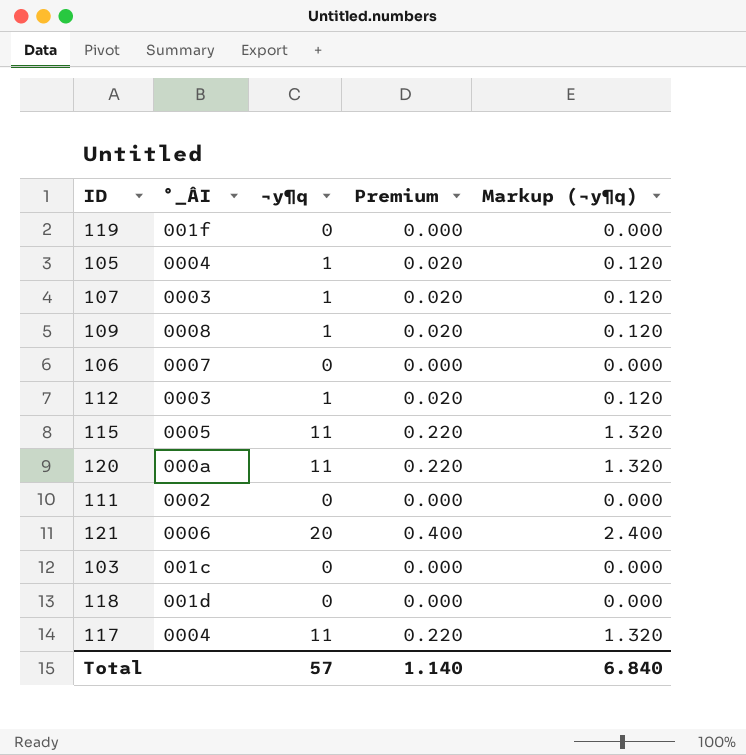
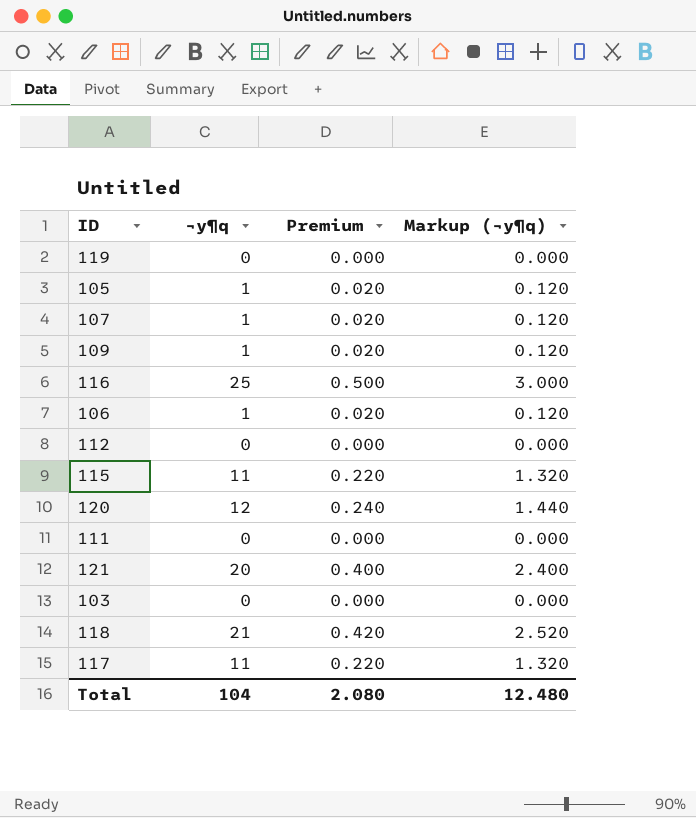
column °_ÂI | position: 2 -> none
row 116: none -> 25 | 0.500 | 3.000
106 | ¬y¶q: 0 -> 1
106 | Premium: 0.000 -> 0.020
106 | Markup (¬y¶q): 0.000 -> 0.120
112 | ¬y¶q: 1 -> 0
112 | Premium: 0.020 -> 0.000
112 | Markup (¬y¶q): 0.120 -> 0.000
120 | ¬y¶q: 11 -> 12
120 | Premium: 0.220 -> 0.240
120 | Markup (¬y¶q): 1.320 -> 1.440
118 | ¬y¶q: 0 -> 21
118 | Premium: 0.000 -> 0.420
118 | Markup (¬y¶q): 0.000 -> 2.520
Total | ¬y¶q: 57 -> 104
Total | Premium: 1.140 -> 2.080
Total | Markup (¬y¶q): 6.840 -> 12.480

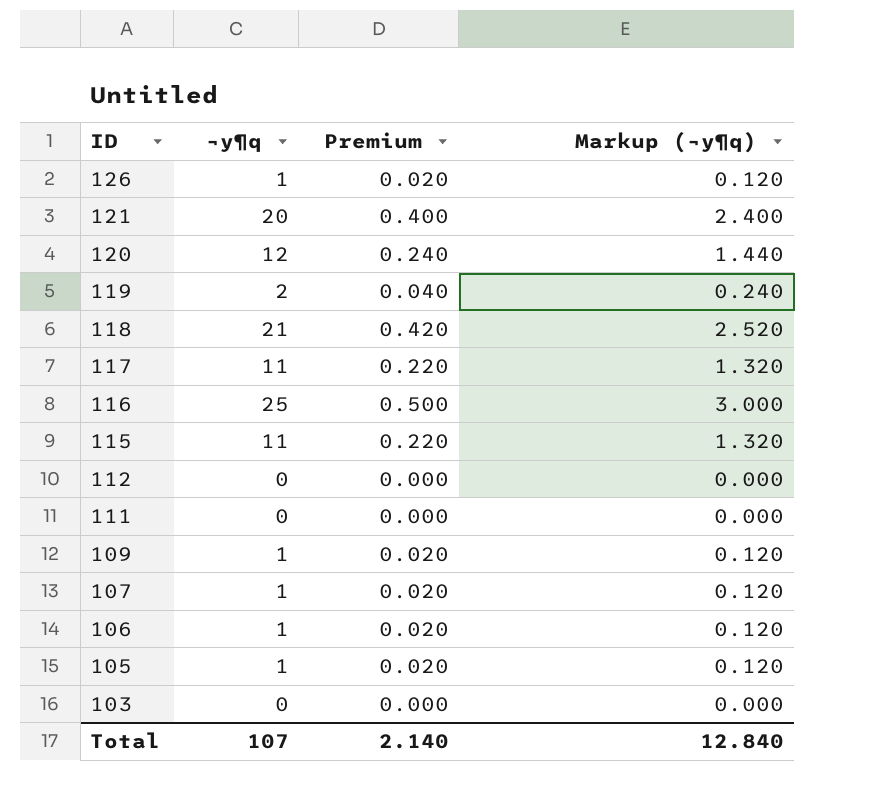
row order: none -> ID descending
row 126: none -> 1 | 0.020 | 0.120
119 | ¬y¶q: 0 -> 2
119 | Premium: 0.000 -> 0.040
119 | Markup (¬y¶q): 0.000 -> 0.240
Total | ¬y¶q: 104 -> 107
Total | Premium: 2.080 -> 2.140
Total | Markup (¬y¶q): 12.480 -> 12.840

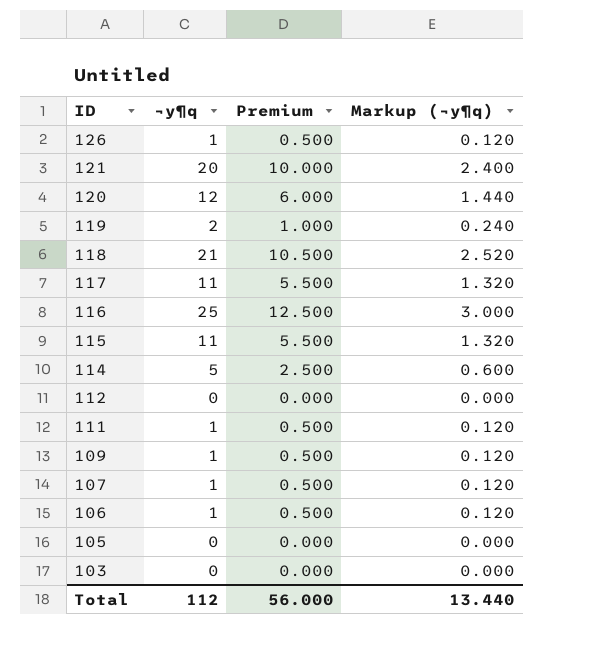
column Premium | formula: [¬y¶q] * 0.02 -> [¬y¶q] * 0.5
row 114: none -> 5 | 2.500 | 0.600
111 | ¬y¶q: 0 -> 1
111 | Markup (¬y¶q): 0.000 -> 0.120
105 | ¬y¶q: 1 -> 0
105 | Markup (¬y¶q): 0.120 -> 0.000
Total | ¬y¶q: 107 -> 112
Total | Premium: 2.140 -> 56.000
Total | Markup (¬y¶q): 12.840 -> 13.440

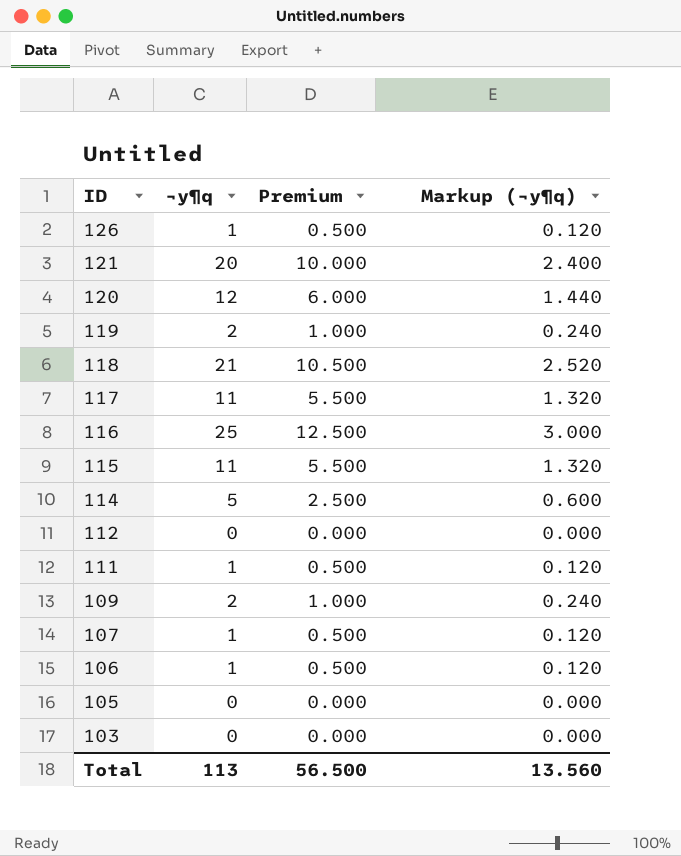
109 | ¬y¶q: 1 -> 2
109 | Premium: 0.500 -> 1.000
109 | Markup (¬y¶q): 0.120 -> 0.240
Total | ¬y¶q: 112 -> 113
Total | Premium: 56.000 -> 56.500
Total | Markup (¬y¶q): 13.440 -> 13.560

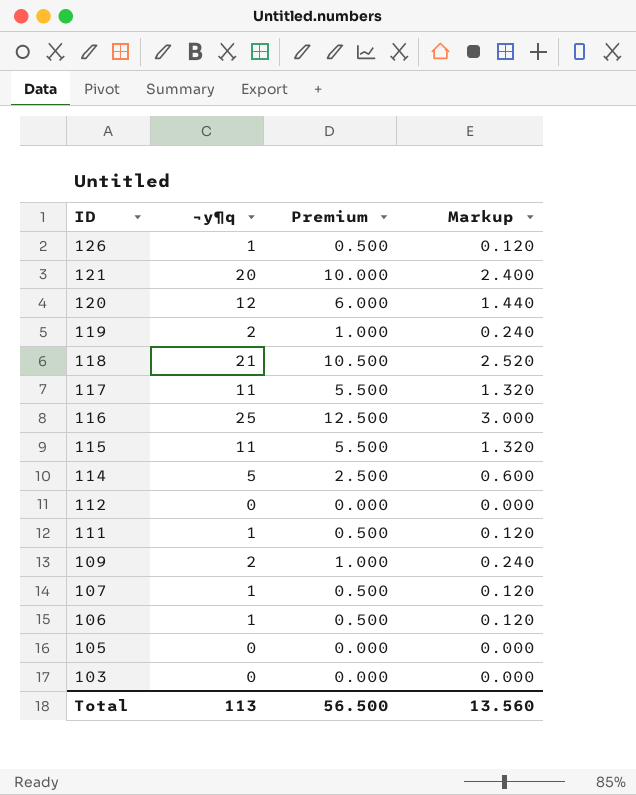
column name: Markup (¬y¶q) -> Markup

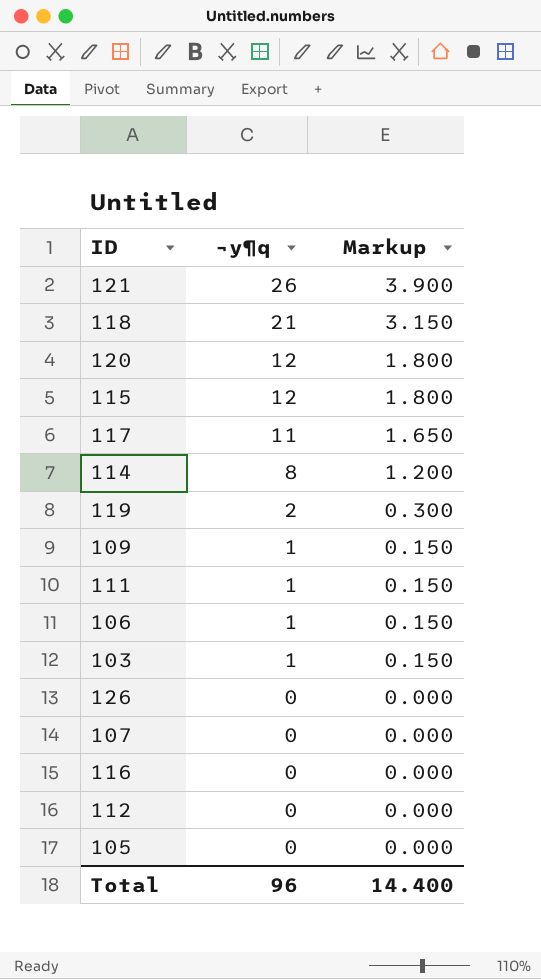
row order: ID descending -> ¬y¶q descending
column Premium | formula: [¬y¶q] * 0.5 -> none
column Markup | formula: [¬y¶q] * 0.12 -> [¬y¶q] * 0.15
121 | ¬y¶q: 20 -> 26
115 | ¬y¶q: 11 -> 12
114 | ¬y¶q: 5 -> 8
109 | ¬y¶q: 2 -> 1
103 | ¬y¶q: 0 -> 1
126 | ¬y¶q: 1 -> 0
107 | ¬y¶q: 1 -> 0
116 | ¬y¶q: 25 -> 0
Total | ¬y¶q: 113 -> 96
Total | Markup: 13.560 -> 14.400

